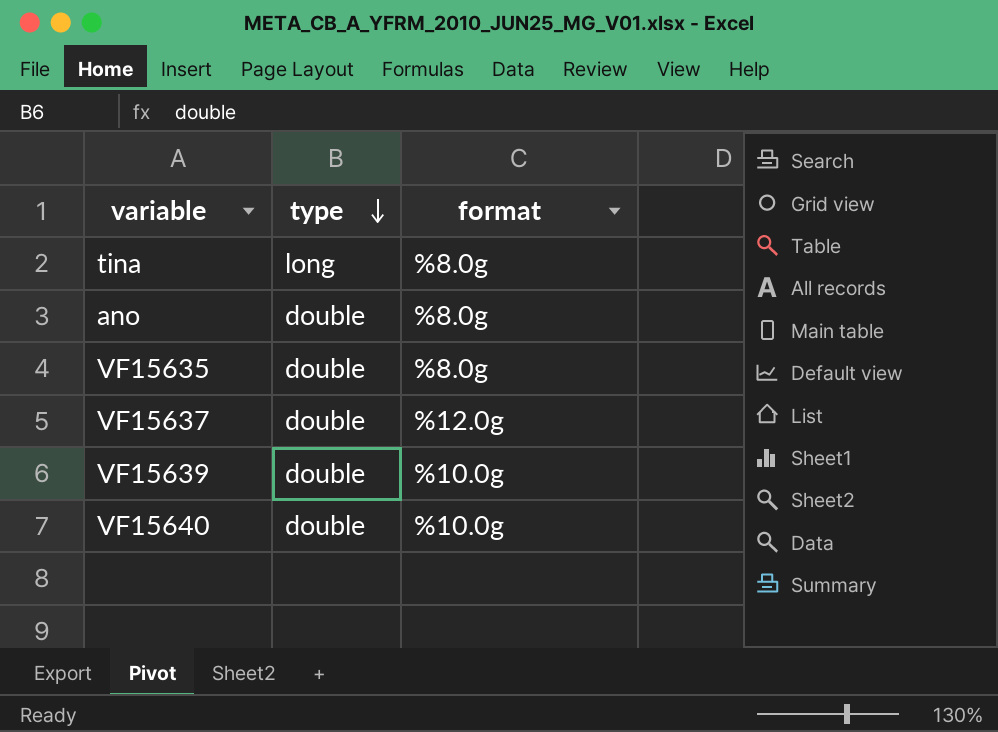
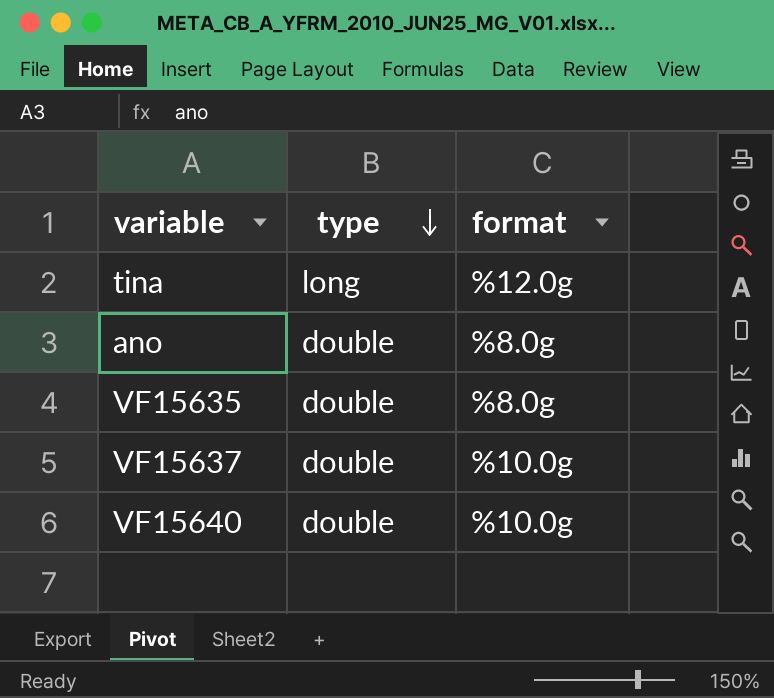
row VF15639: double | %10.0g -> none
tina | format: %8.0g -> %12.0g
VF15637 | format: %12.0g -> %10.0g

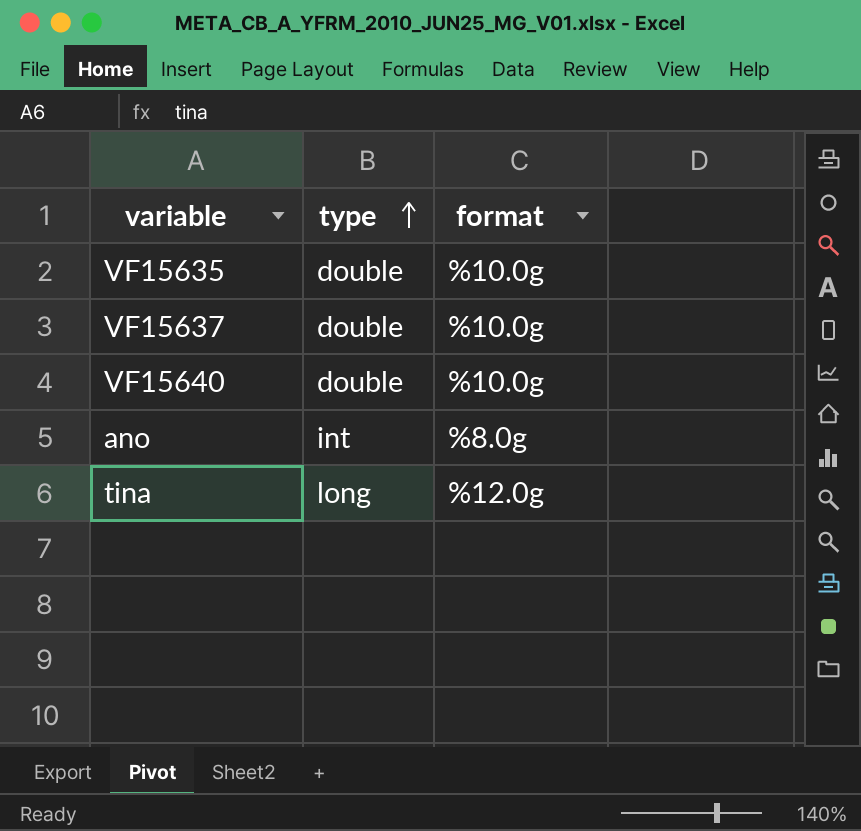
row order: type descending -> type ascending
VF15635 | format: %8.0g -> %10.0g
ano | type: double -> int

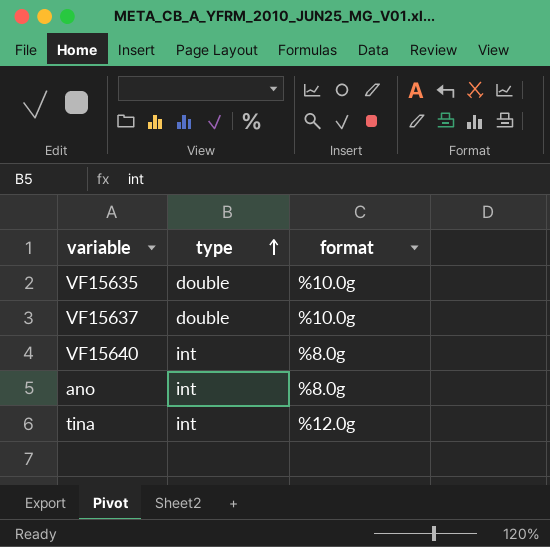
VF15640 | type: double -> int
VF15640 | format: %10.0g -> %8.0g
tina | type: long -> int

